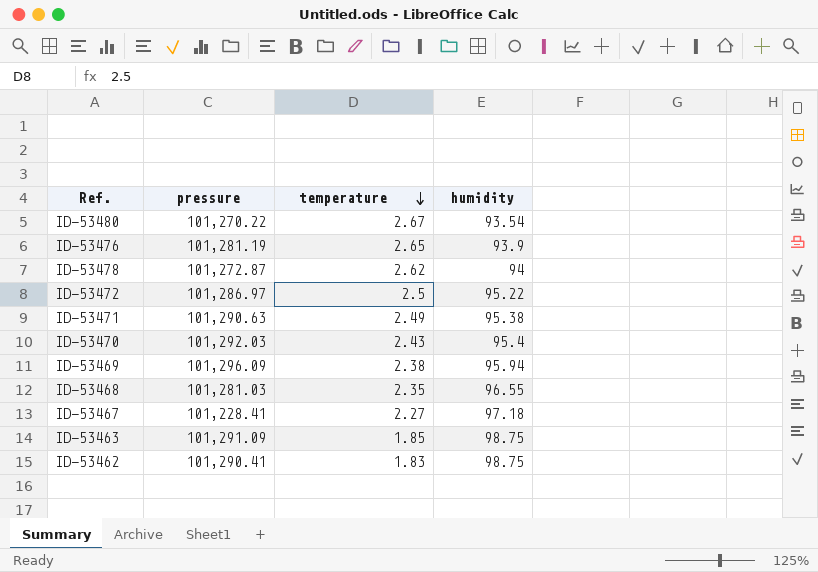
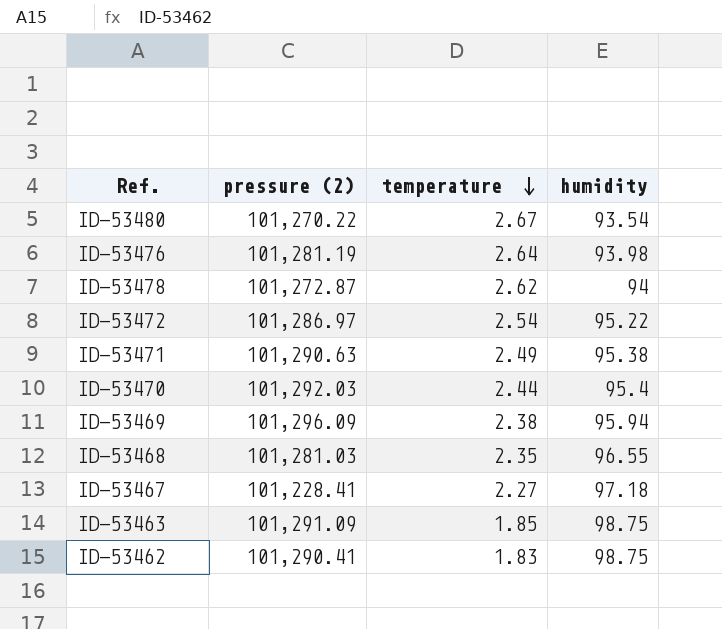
column name: pressure -> pressure (2)
ID-53476 | temperature: 2.65 -> 2.64
ID-53476 | humidity: 93.9 -> 93.98
ID-53472 | temperature: 2.5 -> 2.54
ID-53470 | temperature: 2.43 -> 2.44

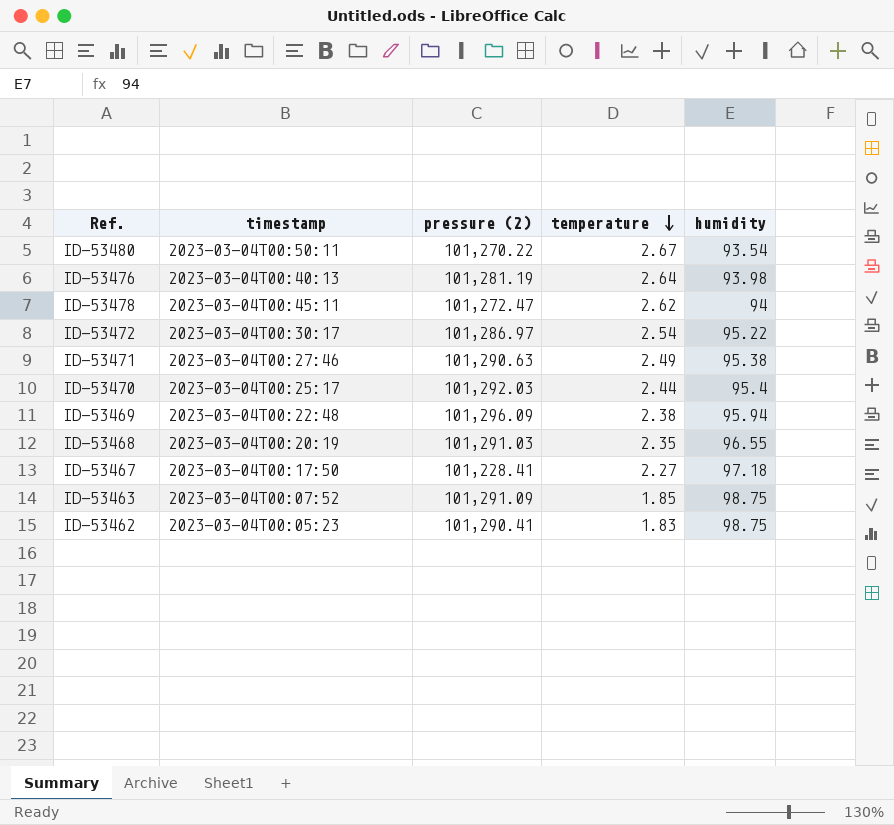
column timestamp | position: none -> 2
ID-53478 | pressure (2): 101,272.87 -> 101,272.47
ID-53468 | pressure (2): 101,281.03 -> 101,291.03

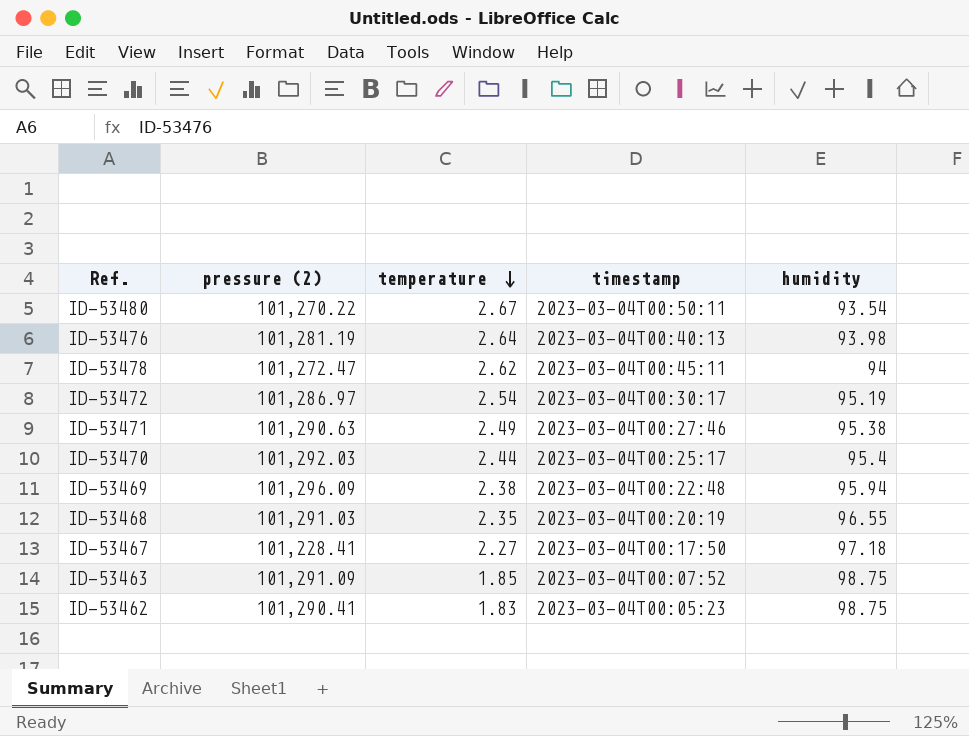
column timestamp | position: 2 -> 4
ID-53472 | humidity: 95.22 -> 95.19

